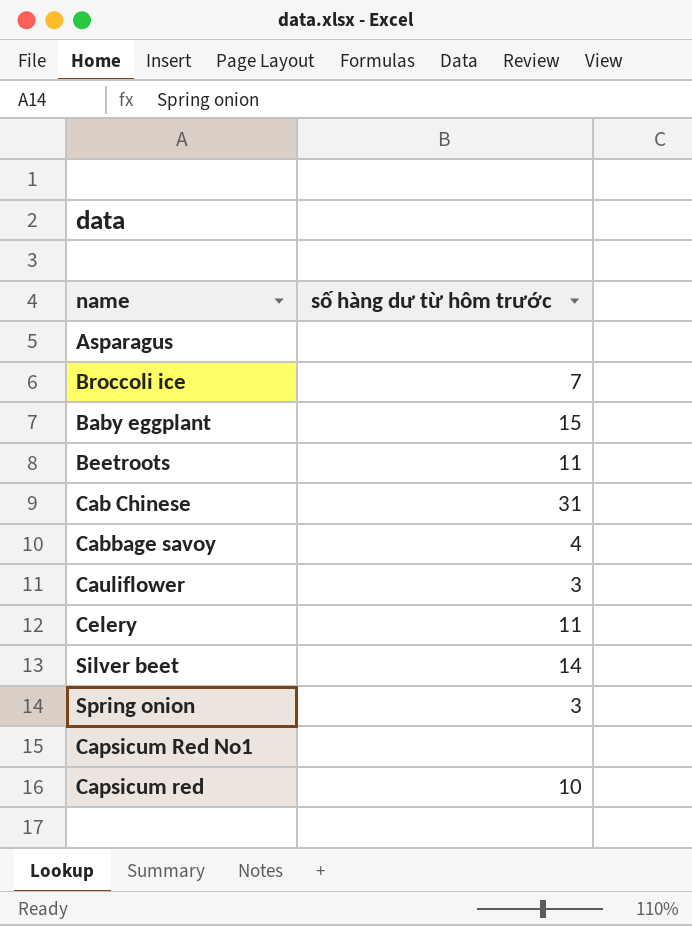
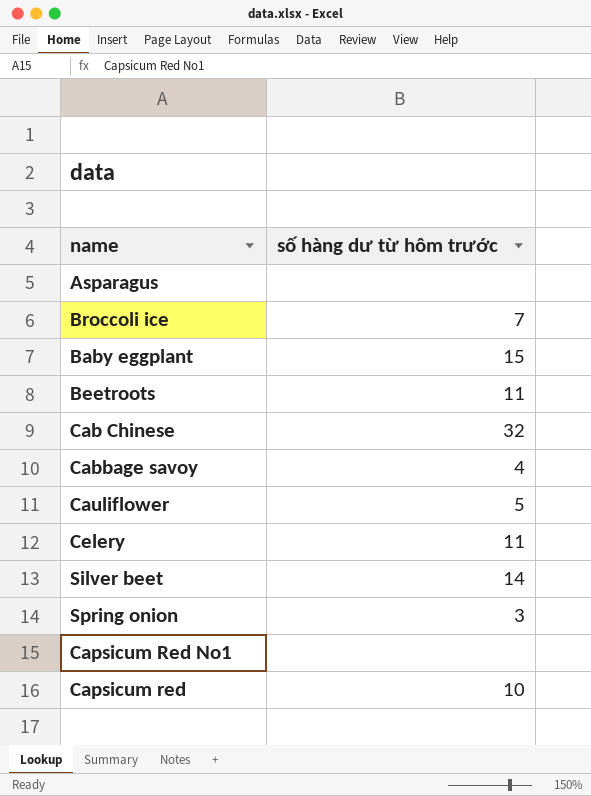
Cab Chinese | số hàng dư từ hôm trước: 31 -> 32
Cauliflower | số hàng dư từ hôm trước: 3 -> 5

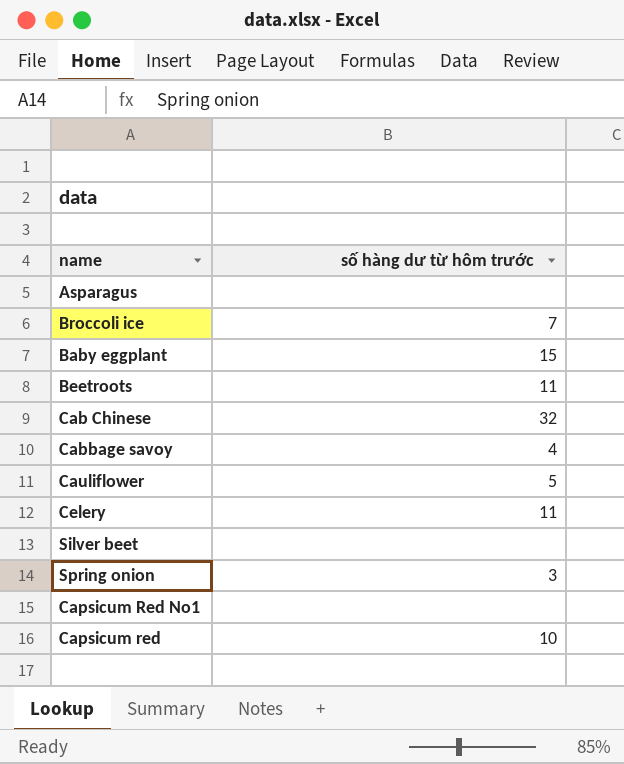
Silver beet | số hàng dư từ hôm trước: 14 -> none

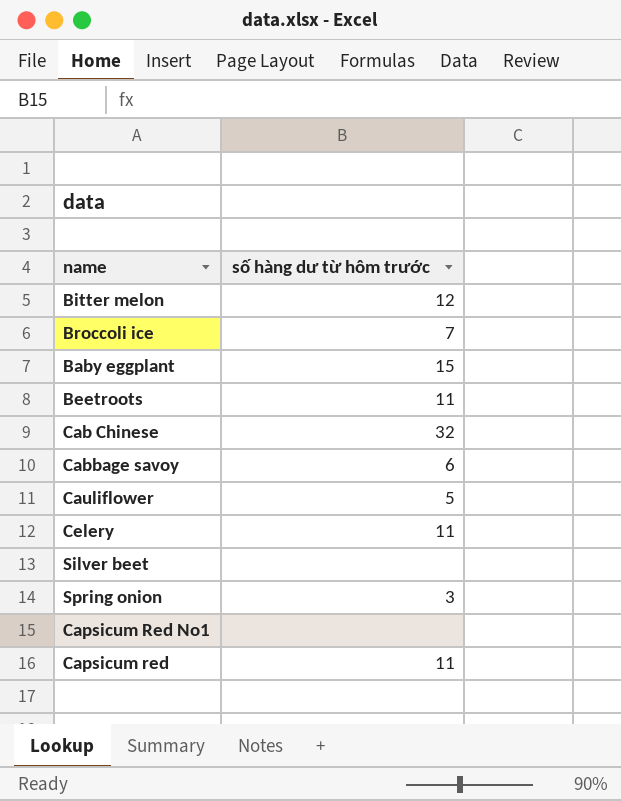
row Asparagus: none -> none
row Bitter melon: none -> 12
Cabbage savoy | số hàng dư từ hôm trước: 4 -> 6
Capsicum red | số hàng dư từ hôm trước: 10 -> 11

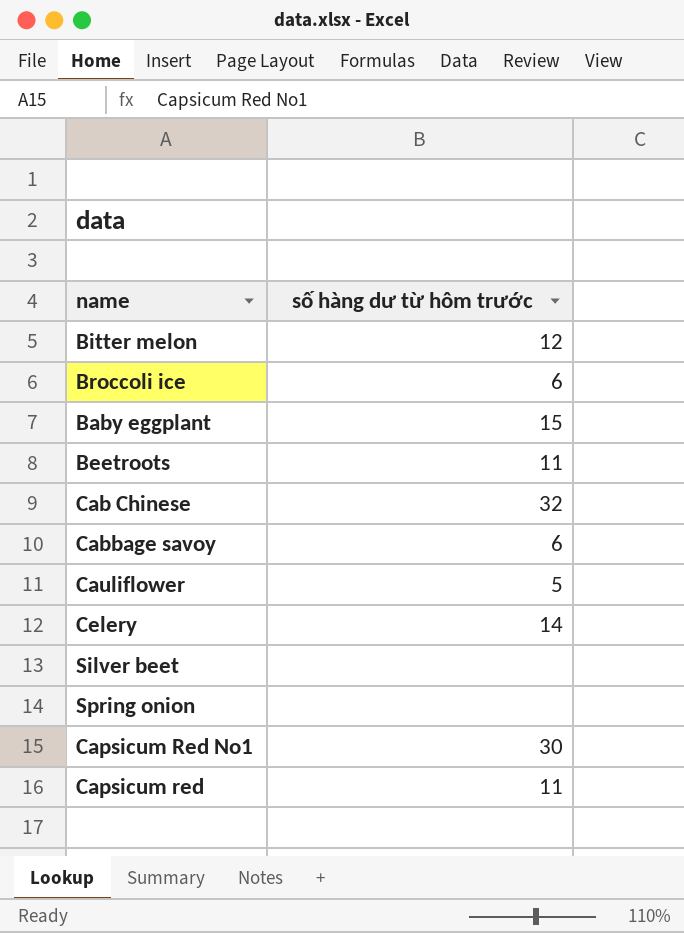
Broccoli ice | số hàng dư từ hôm trước: 7 -> 6
Celery | số hàng dư từ hôm trước: 11 -> 14
Spring onion | số hàng dư từ hôm trước: 3 -> none
Capsicum Red No1 | số hàng dư từ hôm trước: none -> 30

